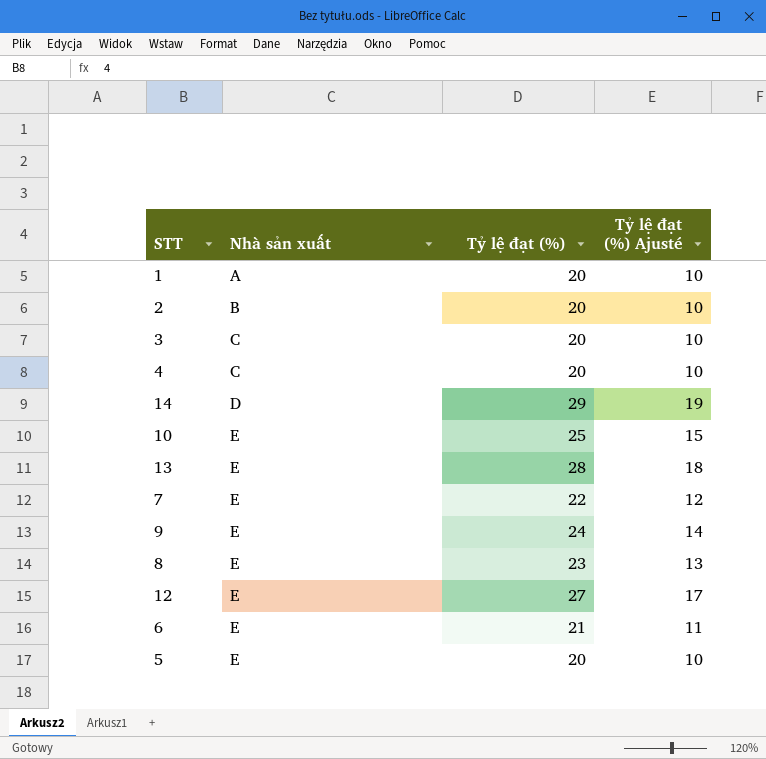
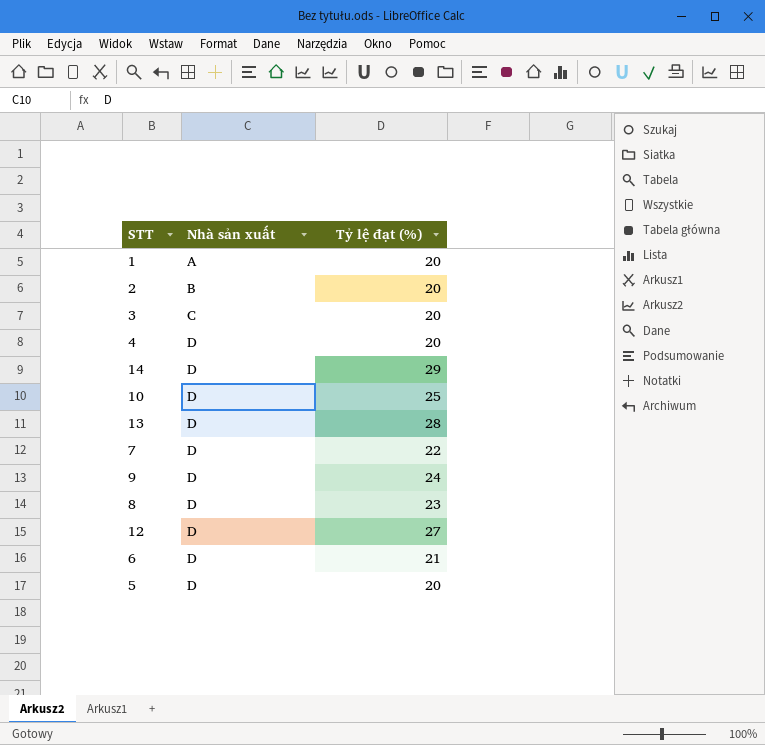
column Tỷ lệ đạt (%) Ajusté | formula: [Tỷ lệ đạt (%)] - 10 -> none
4 | Nhà sản xuất: C -> D
10 | Nhà sản xuất: E -> D
13 | Nhà sản xuất: E -> D
7 | Nhà sản xuất: E -> D
9 | Nhà sản xuất: E -> D
8 | Nhà sản xuất: E -> D
12 | Nhà sản xuất: E -> D
6 | Nhà sản xuất: E -> D
5 | Nhà sản xuất: E -> D

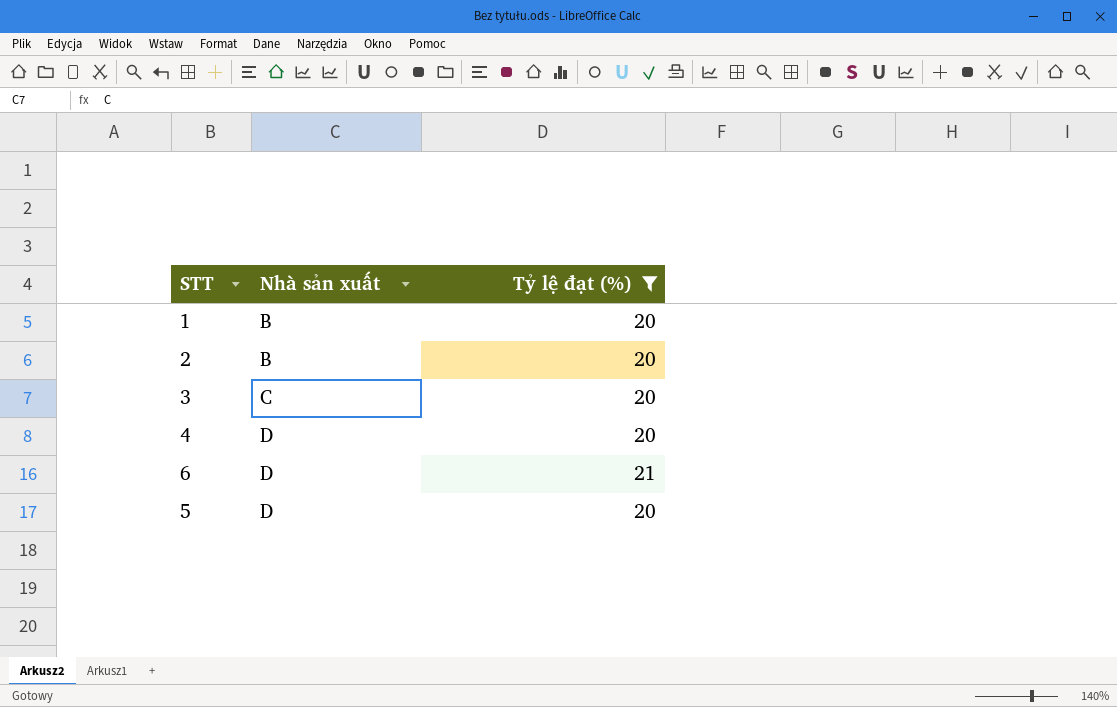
filter: none -> Tỷ lệ đạt (%) <= 21
1 | Nhà sản xuất: A -> B

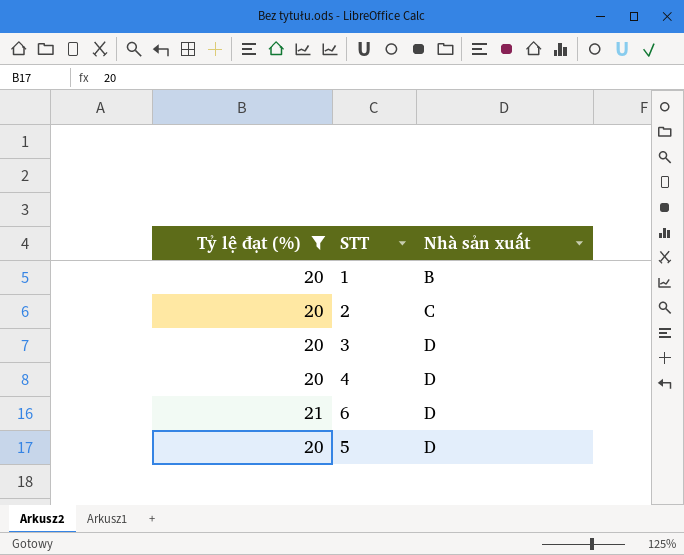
column Tỷ lệ đạt (%) | position: 3 -> 1
2 | Nhà sản xuất: B -> C
3 | Nhà sản xuất: C -> D

